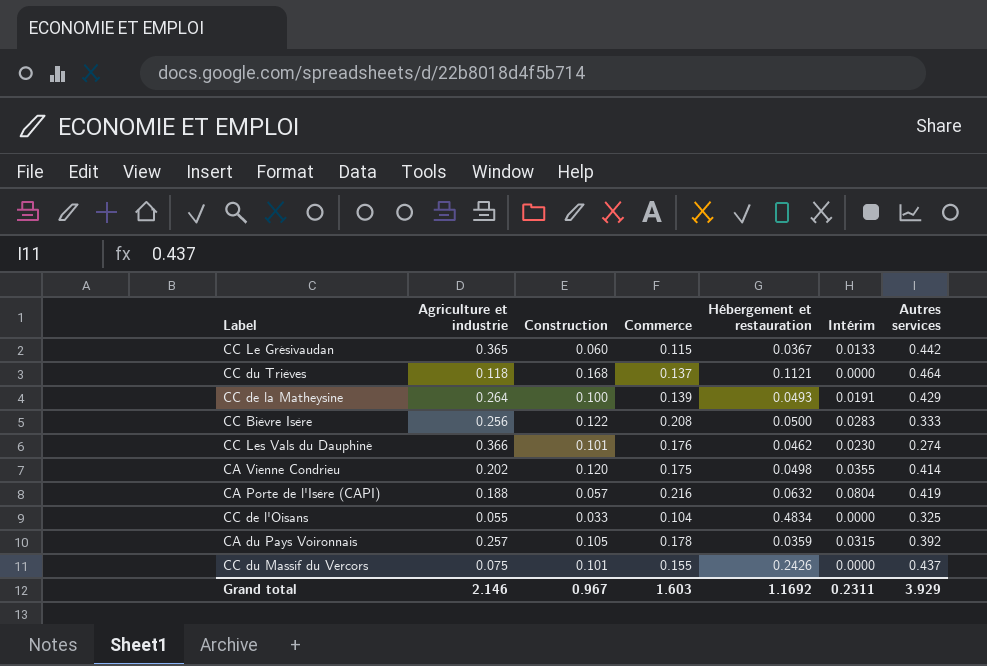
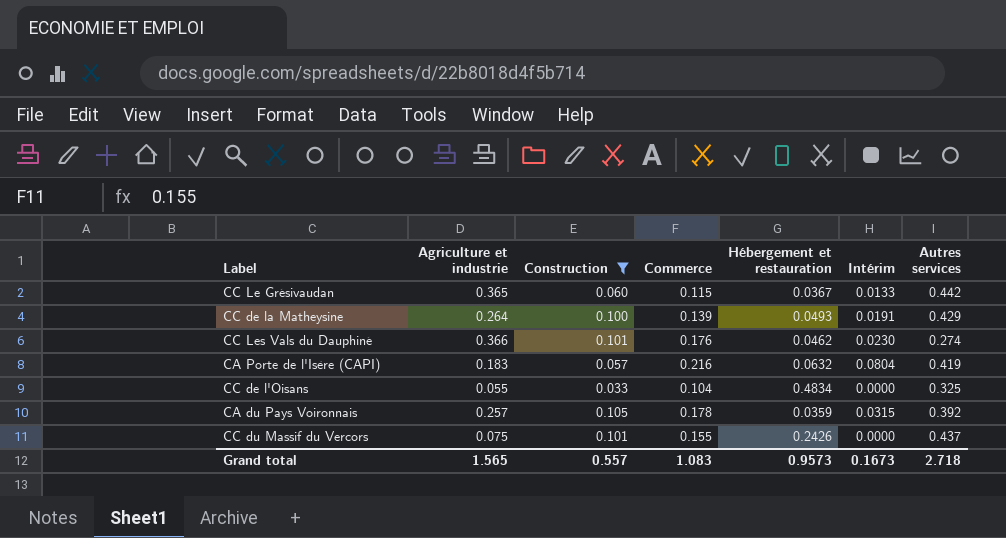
filter: none -> Construction <= 0.105
CA Porte de l'Isère (CAPI) | Agriculture et industrie: 0.188 -> 0.183
Grand total | Agriculture et industrie: 2.146 -> 1.565
Grand total | Construction: 0.967 -> 0.557
Grand total | Commerce: 1.603 -> 1.083
Grand total | Hébergement et restauration: 1.1692 -> 0.9573
Grand total | Intérim: 0.2311 -> 0.1673
Grand total | Autres services: 3.929 -> 2.718

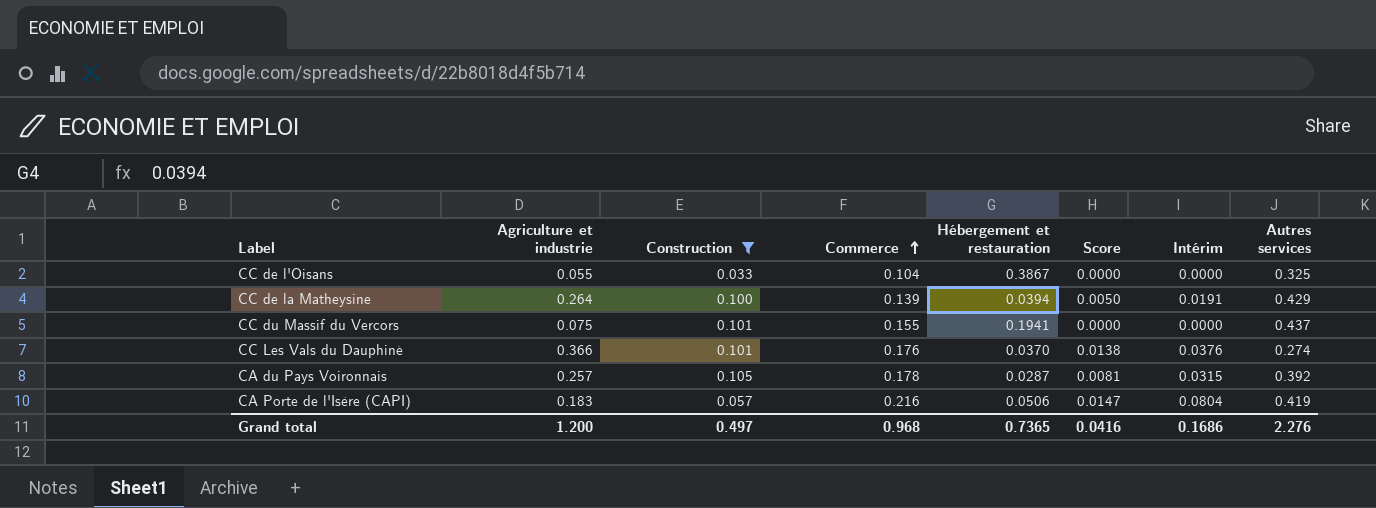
row order: none -> Commerce ascending
column Score | formula: none -> [Agriculture et industrie] * [Intérim]
row CC Le Grésivaudan: 0.365 | 0.060 | 0.115 | 0.0367 | 0.0133 | 0.442 -> none
CC de l'Oisans | Hébergement et restauration: 0.4834 -> 0.3867
CC de la Matheysine | Hébergement et restauration: 0.0493 -> 0.0394
CC du Massif du Vercors | Hébergement et restauration: 0.2426 -> 0.1941
CC Les Vals du Dauphiné | Hébergement et restauration: 0.0462 -> 0.0370
CC Les Vals du Dauphiné | Intérim: 0.0230 -> 0.0376
CA du Pays Voironnais | Hébergement et restauration: 0.0359 -> 0.0287
CA Porte de l'Isère (CAPI) | Hébergement et restauration: 0.0632 -> 0.0506
Grand total | Agriculture et industrie: 1.565 -> 1.200
Grand total | Construction: 0.557 -> 0.497
Grand total | Commerce: 1.083 -> 0.968
Grand total | Hébergement et restauration: 0.9573 -> 0.7365
Grand total | Intérim: 0.1673 -> 0.1686
Grand total | Autres services: 2.718 -> 2.276

